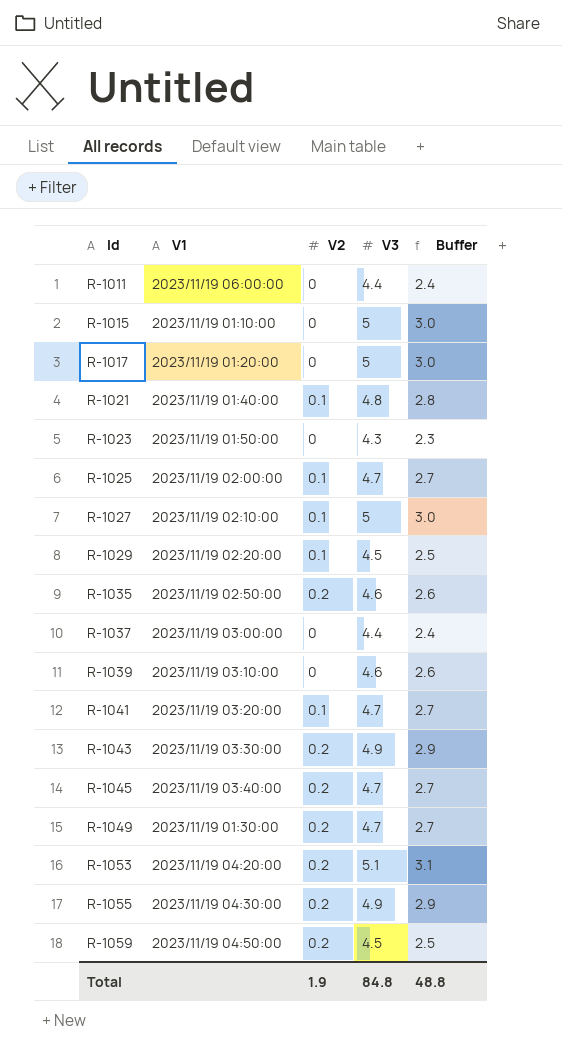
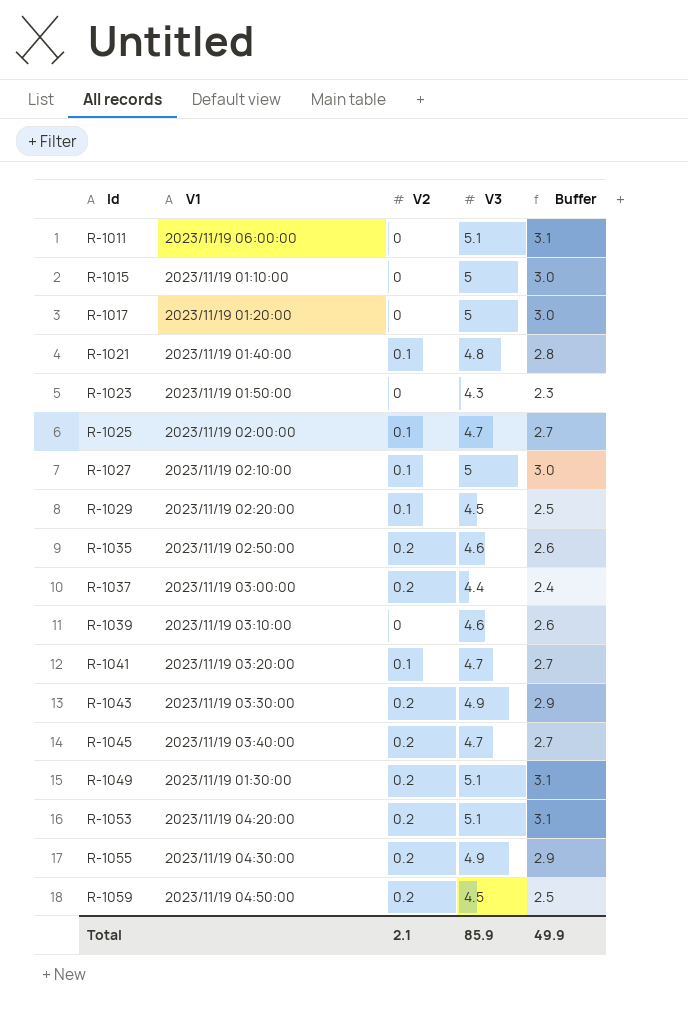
R-1011 | V3: 4.4 -> 5.1
R-1011 | Buffer: 2.4 -> 3.1
R-1037 | V2: 0 -> 0.2
R-1049 | V3: 4.7 -> 5.1
R-1049 | Buffer: 2.7 -> 3.1
Total | V2: 1.9 -> 2.1
Total | V3: 84.8 -> 85.9
Total | Buffer: 48.8 -> 49.9

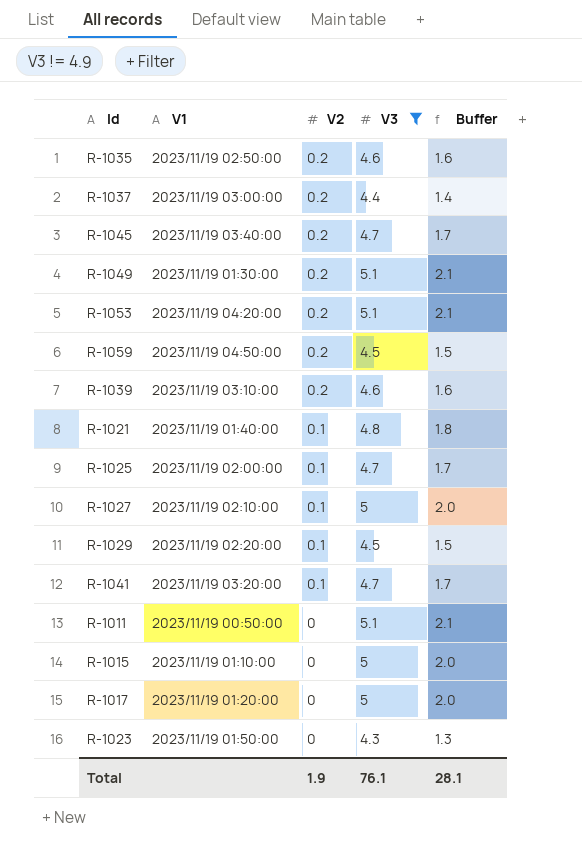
filter: none -> V3 != 4.9
row order: Id ascending -> V2 descending
column Buffer | formula: [V3] - 2 -> [V3] - 3
R-1039 | V2: 0 -> 0.2
R-1011 | V1: 2023/11/19 06:00:00 -> 2023/11/19 00:50:00
Total | V2: 2.1 -> 1.9
Total | V3: 85.9 -> 76.1
Total | Buffer: 49.9 -> 28.1

